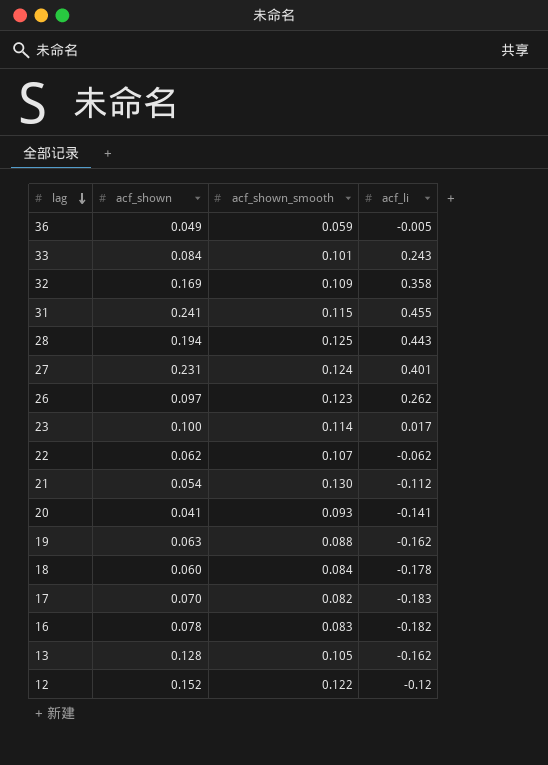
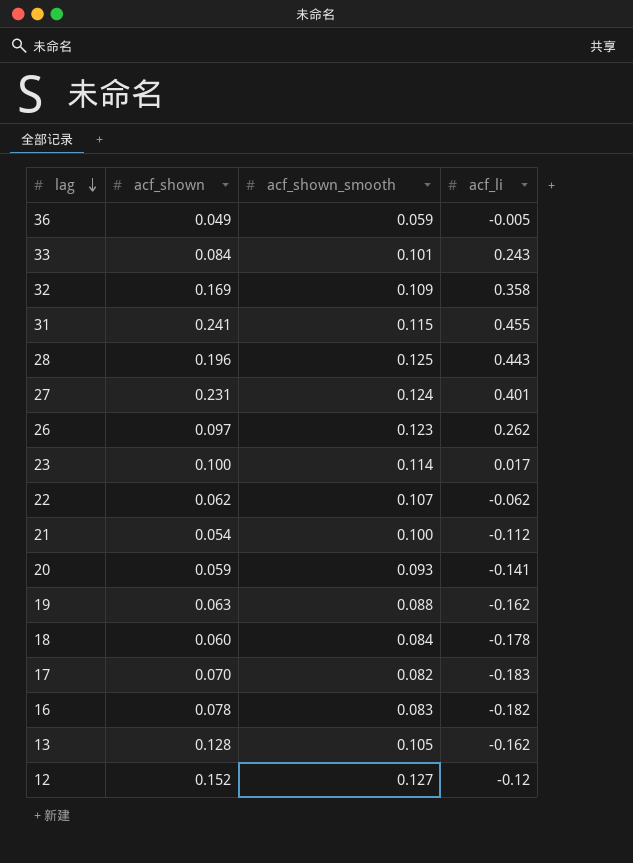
28 | acf_shown: 0.194 -> 0.196
21 | acf_shown_smooth: 0.130 -> 0.100
20 | acf_shown: 0.041 -> 0.059
12 | acf_shown_smooth: 0.122 -> 0.127

